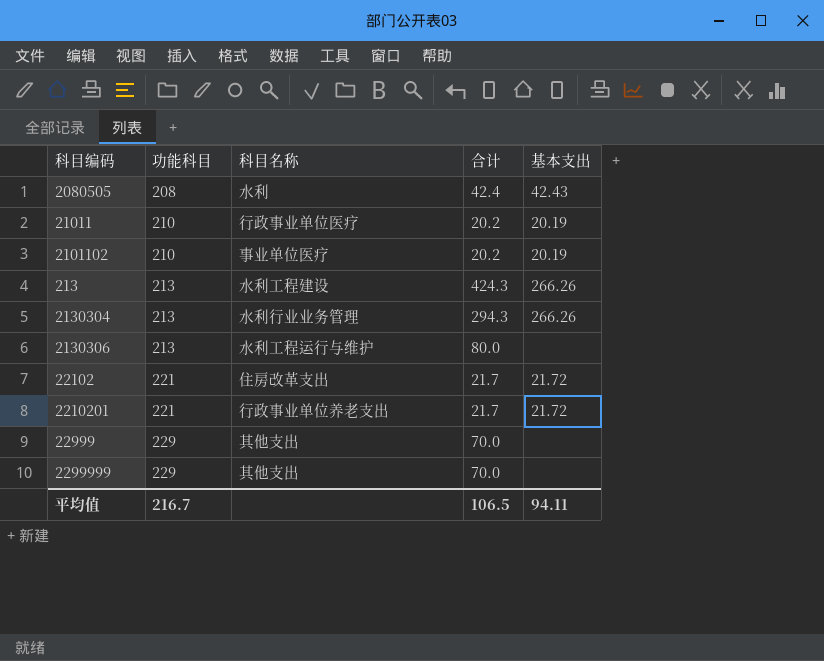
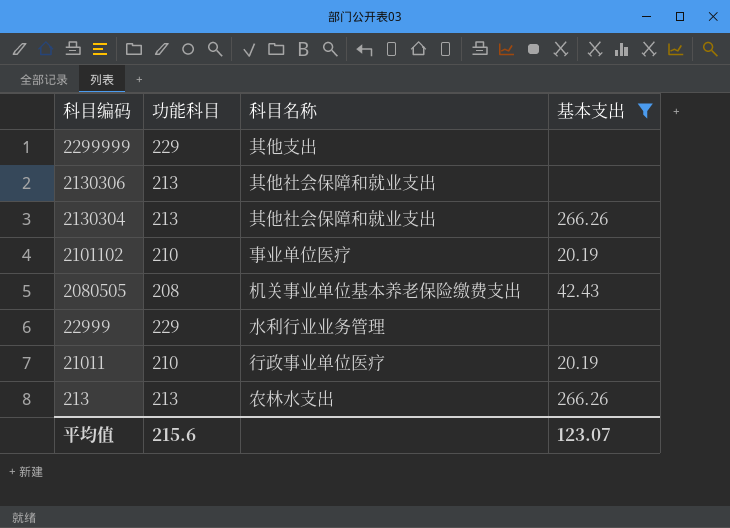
filter: none -> 基本支出 != 21.72
row order: 功能科目 ascending -> 科目编码 descending
column 合计 | position: 4 -> none
2130306 | 科目名称: 水利工程运行与维护 -> 其他社会保障和就业支出
2130304 | 科目名称: 水利行业业务管理 -> 其他社会保障和就业支出
2080505 | 科目名称: 水利 -> 机关事业单位基本养老保险缴费支出
22999 | 科目名称: 其他支出 -> 水利行业业务管理
213 | 科目名称: 水利工程建设 -> 农林水支出
平均值 | 功能科目: 216.7 -> 215.6
平均值 | 基本支出: 94.11 -> 123.07

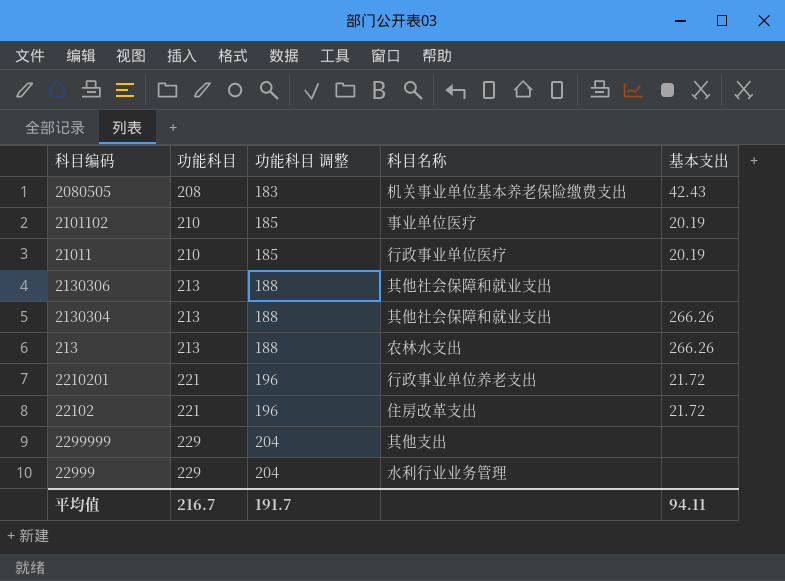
filter: 基本支出 != 21.72 -> none
row order: 科目编码 descending -> 功能科目 ascending
column 功能科目 调整 | formula: none -> [功能科目] - 25
平均值 | 功能科目: 215.6 -> 216.7
平均值 | 基本支出: 123.07 -> 94.11

